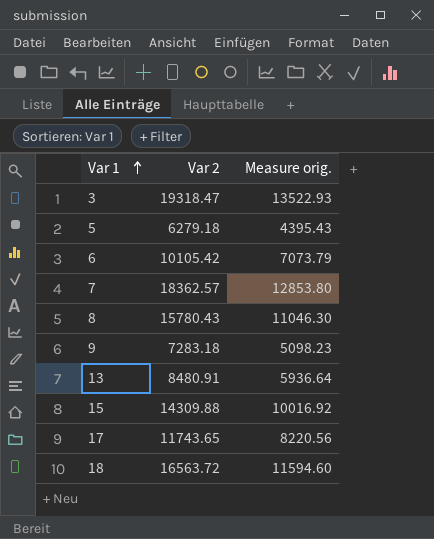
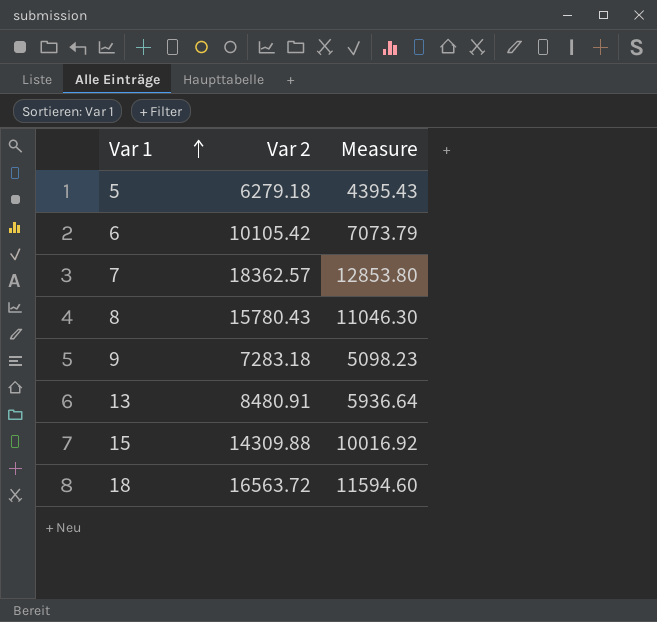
column name: Measure orig. -> Measure
row 3: 19318.47 | 13522.93 -> none
row 17: 11743.65 | 8220.56 -> none

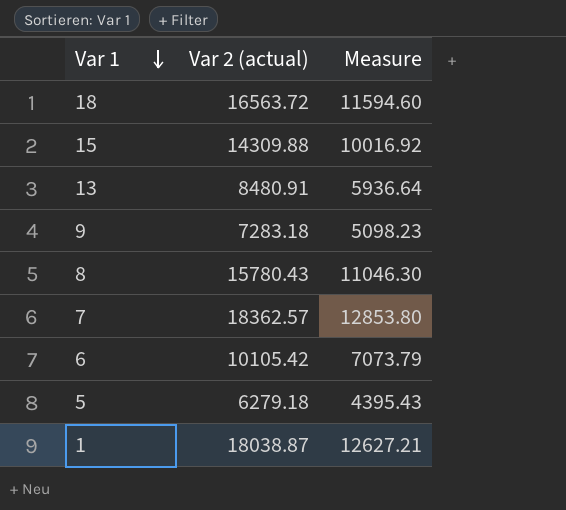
row order: Var 1 ascending -> Var 1 descending
column name: Var 2 -> Var 2 (actual)
row 1: none -> 18038.87 | 12627.21

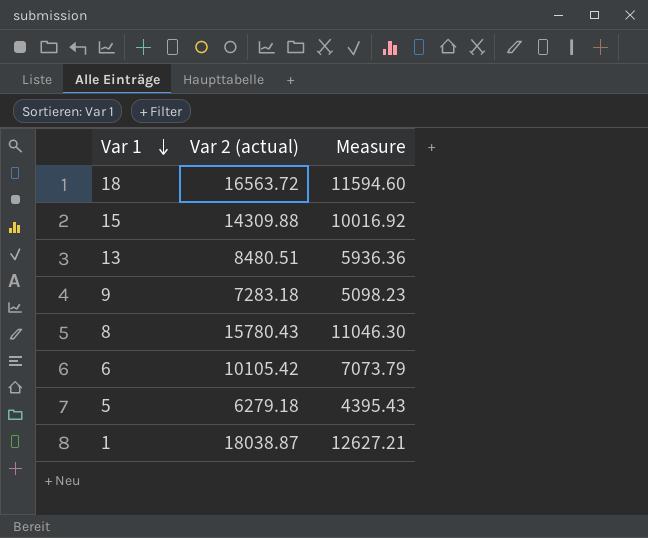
row 7: 18362.57 | 12853.80 -> none
13 | Var 2 (actual): 8480.91 -> 8480.51
13 | Measure: 5936.64 -> 5936.36

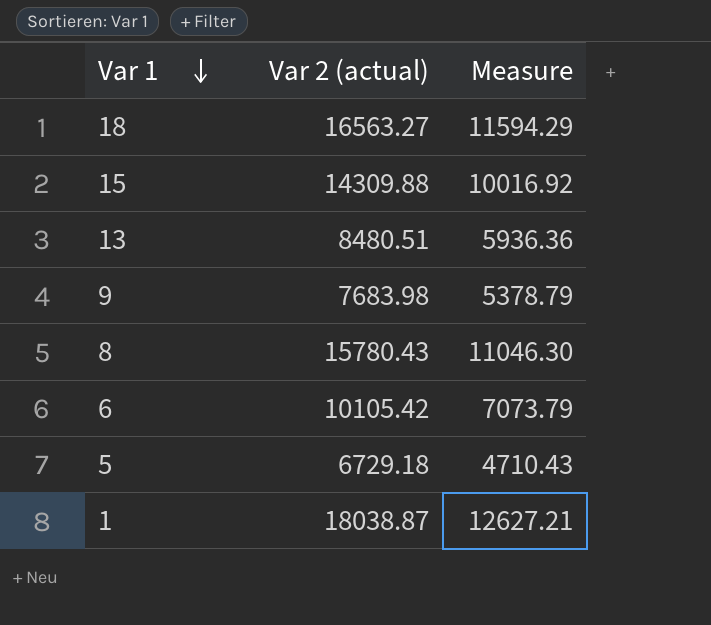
18 | Var 2 (actual): 16563.72 -> 16563.27
18 | Measure: 11594.60 -> 11594.29
9 | Var 2 (actual): 7283.18 -> 7683.98
9 | Measure: 5098.23 -> 5378.79
5 | Var 2 (actual): 6279.18 -> 6729.18
5 | Measure: 4395.43 -> 4710.43

